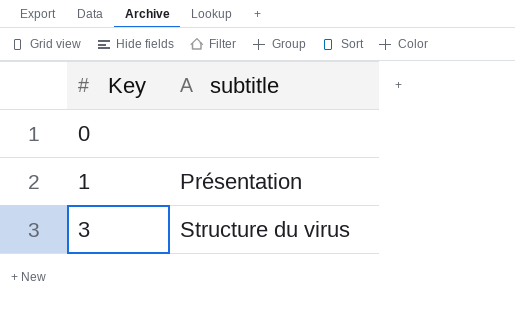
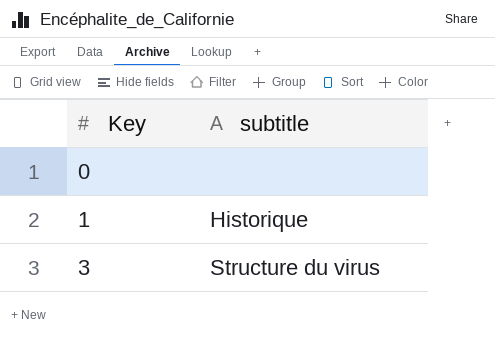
1 | subtitle: Présentation -> Historique

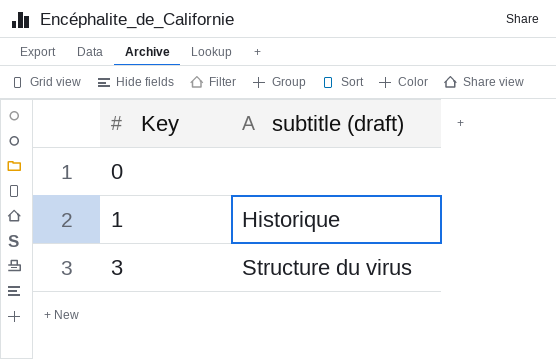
column name: subtitle -> subtitle (draft)

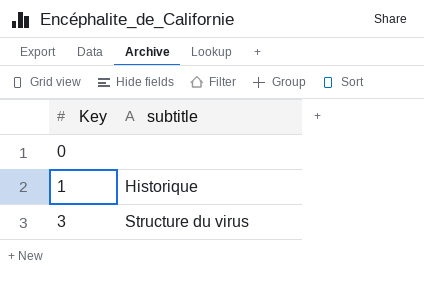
column name: subtitle (draft) -> subtitle

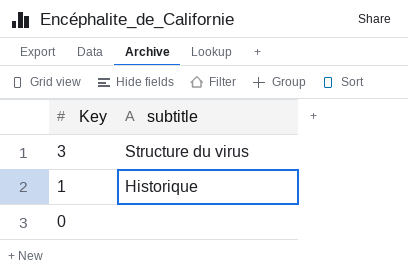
row order: Key ascending -> Key descending

